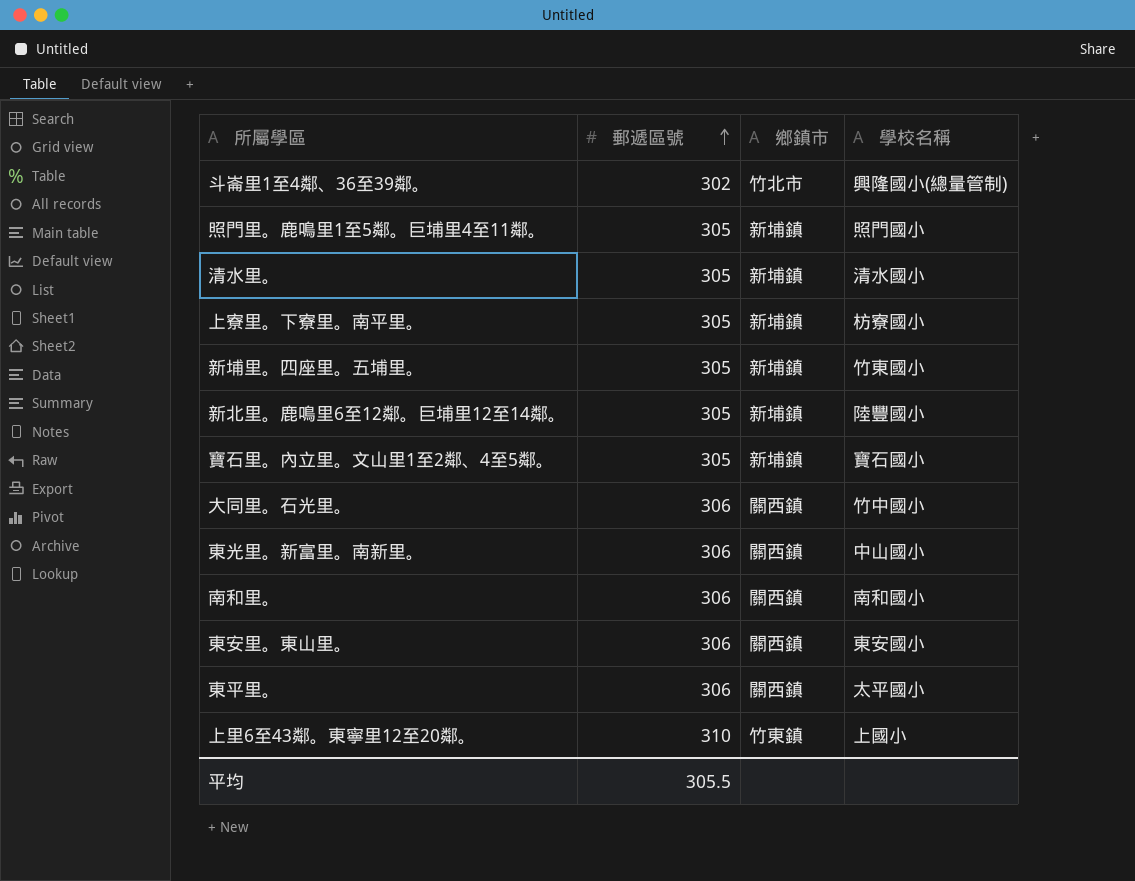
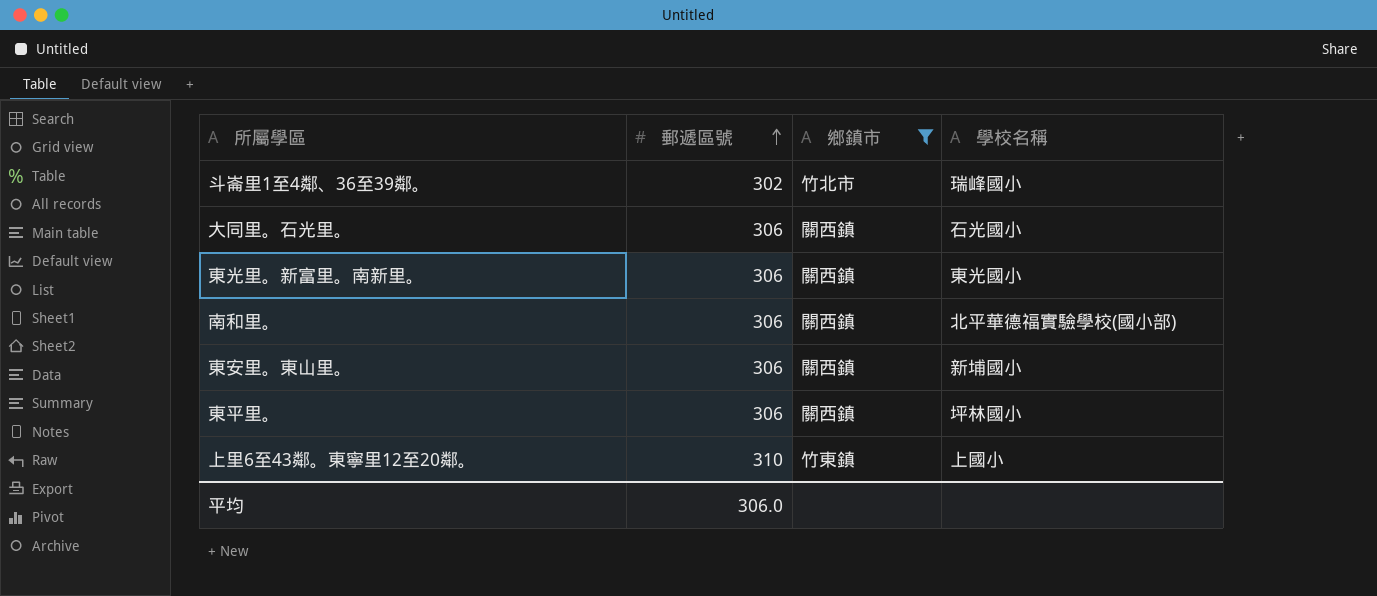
filter: none -> 鄉鎮市 != 新埔鎮
斗崙里1至4鄰、36至39鄰。 | 學校名稱: 興隆國小(總量管制) -> 瑞峰國小
大同里。石光里。 | 學校名稱: 竹中國小 -> 石光國小
東光里。新富里。南新里。 | 學校名稱: 中山國小 -> 東光國小
南和里。 | 學校名稱: 南和國小 -> 北平華德福實驗學校(國小部)
東安里。東山里。 | 學校名稱: 東安國小 -> 新埔國小
東平里。 | 學校名稱: 太平國小 -> 坪林國小
平均 | 郵遞區號: 305.5 -> 306.0

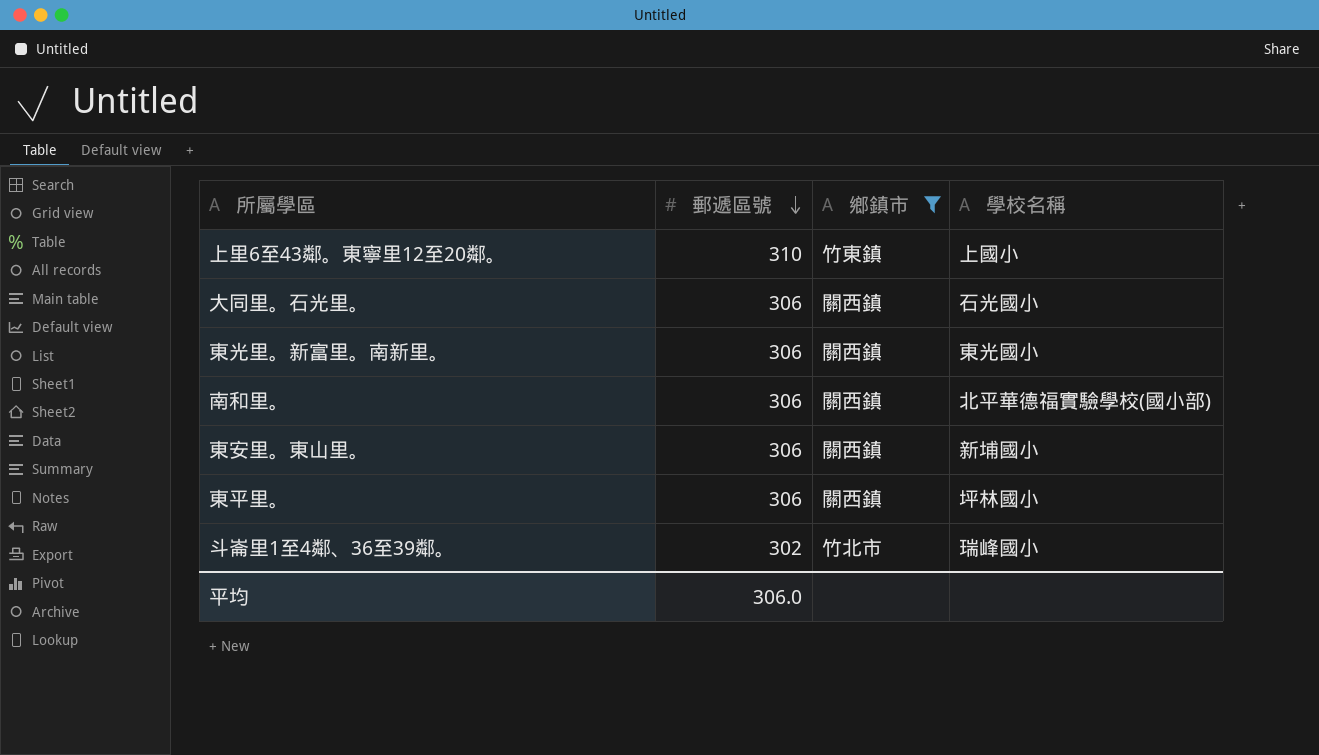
row order: 郵遞區號 ascending -> 郵遞區號 descending

